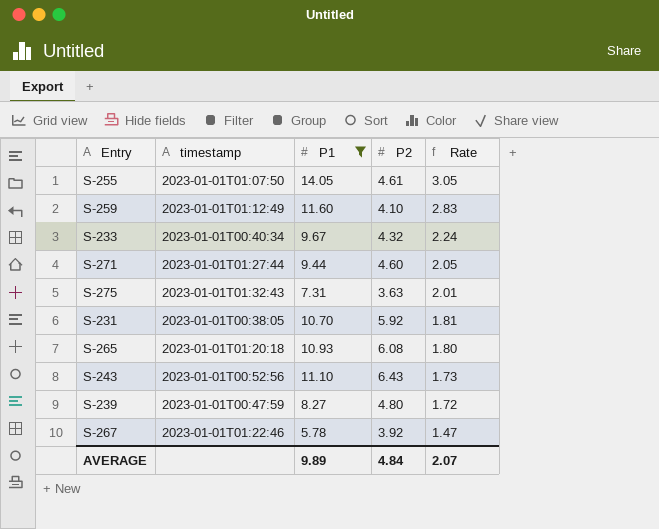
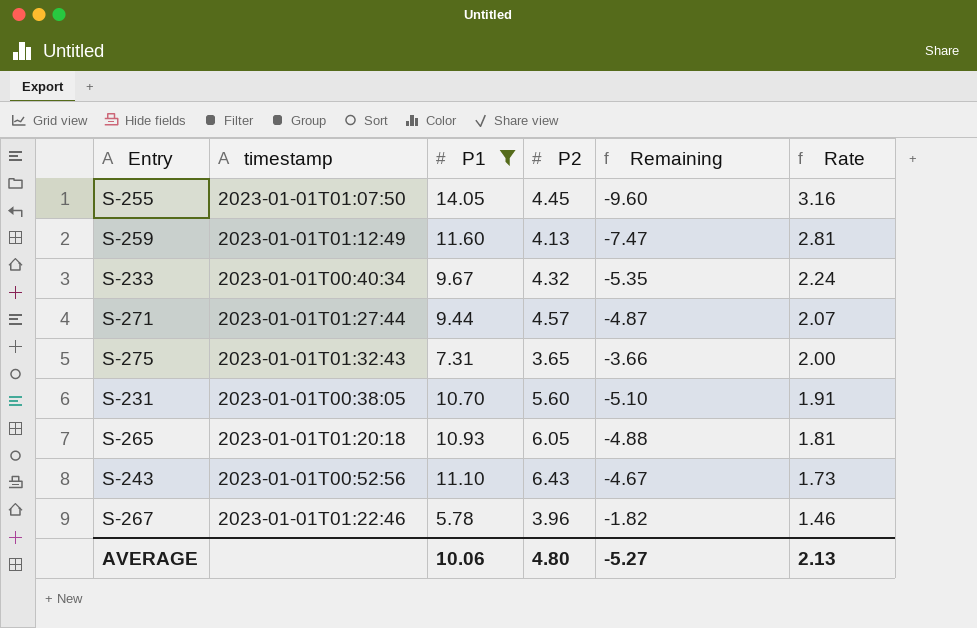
column Remaining | formula: none -> [P2] - [P1]
row S-239: 2023-01-01T00:47:59 | 8.27 | 4.80 | 1.72 -> none
S-255 | P2: 4.61 -> 4.45
S-255 | Rate: 3.05 -> 3.16
S-259 | P2: 4.10 -> 4.13
S-259 | Rate: 2.83 -> 2.81
S-271 | P2: 4.60 -> 4.57
S-271 | Rate: 2.05 -> 2.07
S-275 | P2: 3.63 -> 3.65
S-275 | Rate: 2.01 -> 2.00
S-231 | P2: 5.92 -> 5.60
S-231 | Rate: 1.81 -> 1.91
S-265 | P2: 6.08 -> 6.05
S-265 | Rate: 1.80 -> 1.81
S-267 | P2: 3.92 -> 3.96
S-267 | Rate: 1.47 -> 1.46
AVERAGE | P1: 9.89 -> 10.06
AVERAGE | P2: 4.84 -> 4.80
AVERAGE | Rate: 2.07 -> 2.13

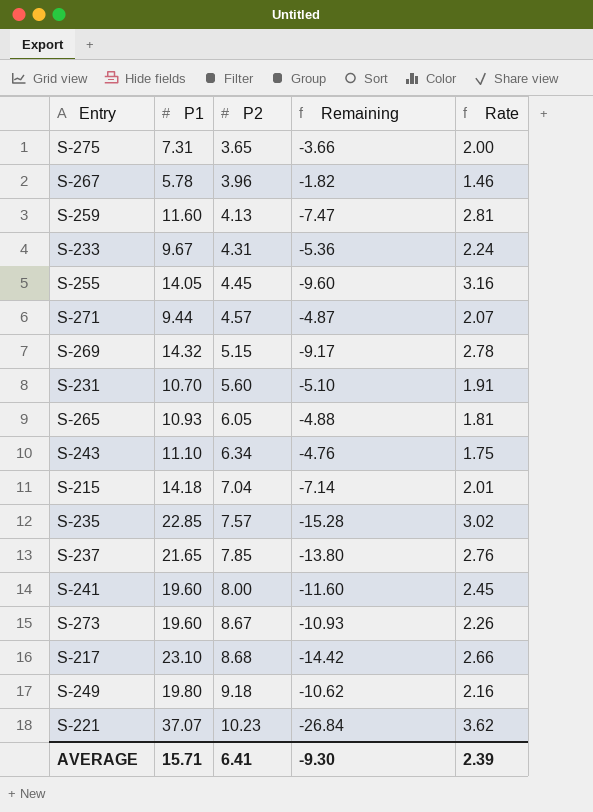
filter: P1 <= 14.05 -> none
row order: Rate descending -> P2 ascending
column timestamp | position: 2 -> none
S-233 | P2: 4.32 -> 4.31
S-233 | Remaining: -5.35 -> -5.36
S-243 | P2: 6.43 -> 6.34
S-243 | Remaining: -4.67 -> -4.76
S-243 | Rate: 1.73 -> 1.75
AVERAGE | P1: 10.06 -> 15.71
AVERAGE | P2: 4.80 -> 6.41
AVERAGE | Remaining: -5.27 -> -9.30
AVERAGE | Rate: 2.13 -> 2.39

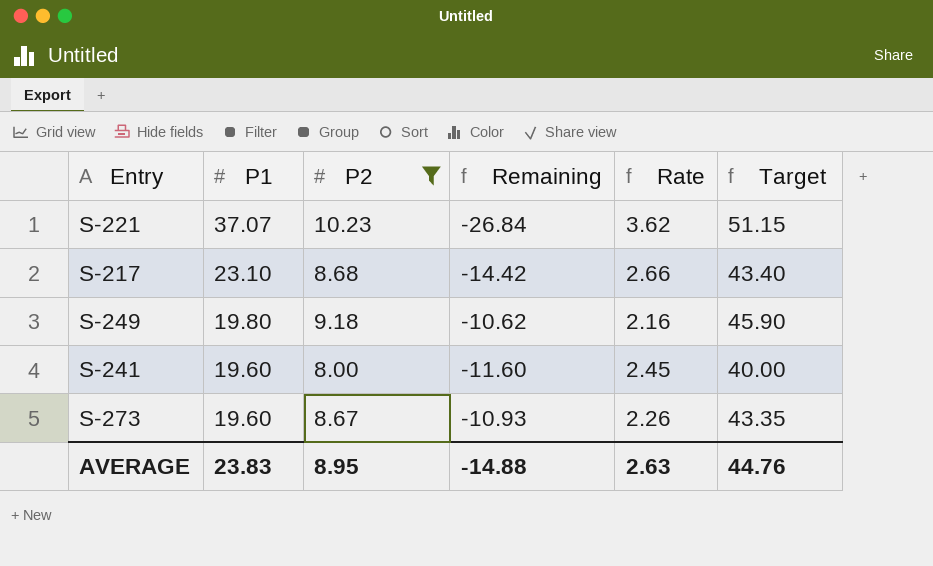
filter: none -> P2 >= 8.00
row order: P2 ascending -> P1 descending
column Target | formula: none -> [P2] * 5
AVERAGE | P1: 15.71 -> 23.83
AVERAGE | P2: 6.41 -> 8.95
AVERAGE | Remaining: -9.30 -> -14.88
AVERAGE | Rate: 2.39 -> 2.63

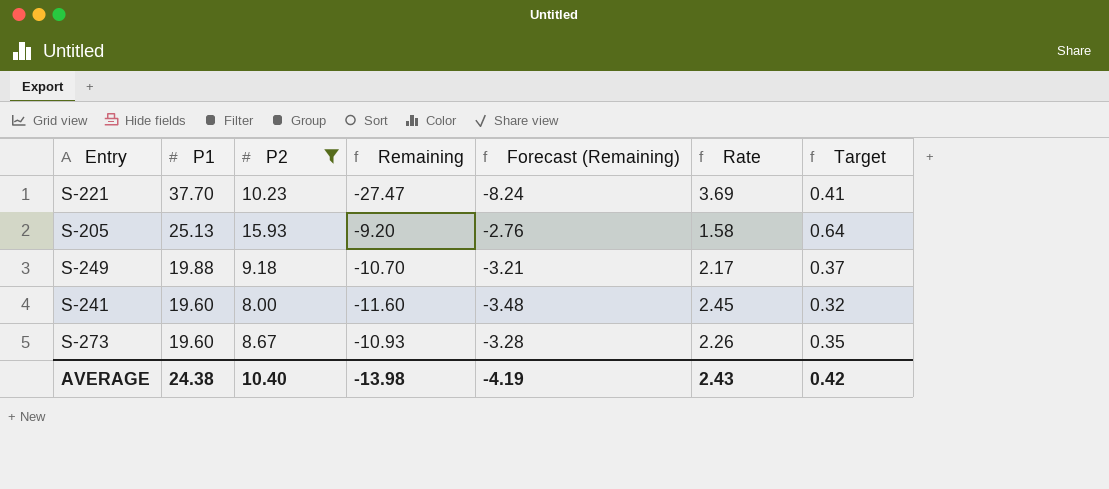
column Forecast (Remaining) | formula: none -> [Remaining] * 0.3
column Target | formula: [P2] * 5 -> [P2] * 0.04
row S-217: 23.10 | 8.68 | -14.42 | 2.66 | 43.40 -> none
S-221 | P1: 37.07 -> 37.70
S-221 | Remaining: -26.84 -> -27.47
S-221 | Rate: 3.62 -> 3.69
row S-205: none -> 25.13 | 15.93 | -9.20 | -2.76 | 1.58 | 0.64
S-249 | P1: 19.80 -> 19.88
S-249 | Remaining: -10.62 -> -10.70
S-249 | Rate: 2.16 -> 2.17
AVERAGE | P1: 23.83 -> 24.38
AVERAGE | P2: 8.95 -> 10.40
AVERAGE | Remaining: -14.88 -> -13.98
AVERAGE | Rate: 2.63 -> 2.43
AVERAGE | Target: 44.76 -> 0.42

